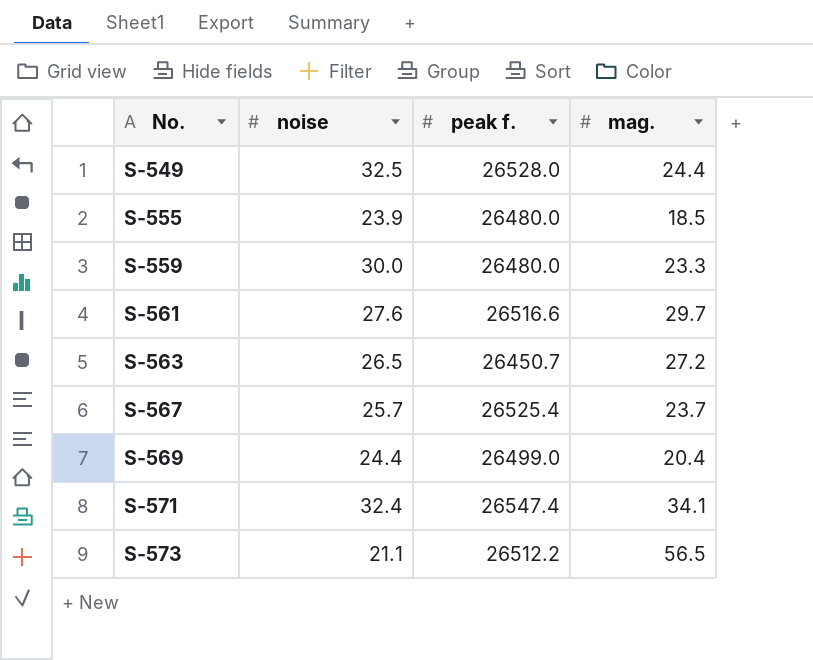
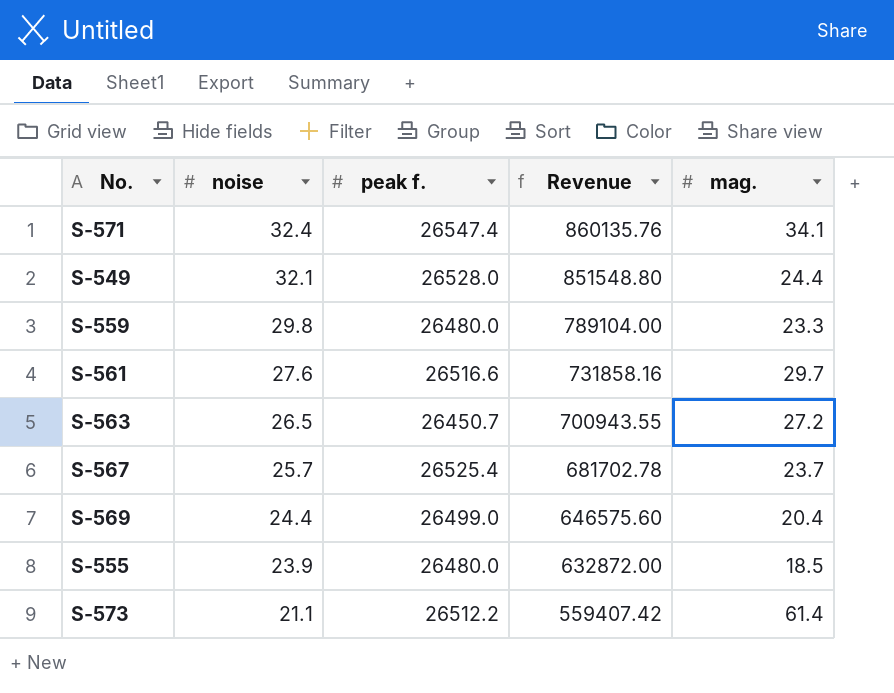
row order: No. ascending -> noise descending
column Revenue | formula: none -> [noise] * [peak f.]
S-549 | noise: 32.5 -> 32.1
S-559 | noise: 30.0 -> 29.8
S-573 | mag.: 56.5 -> 61.4

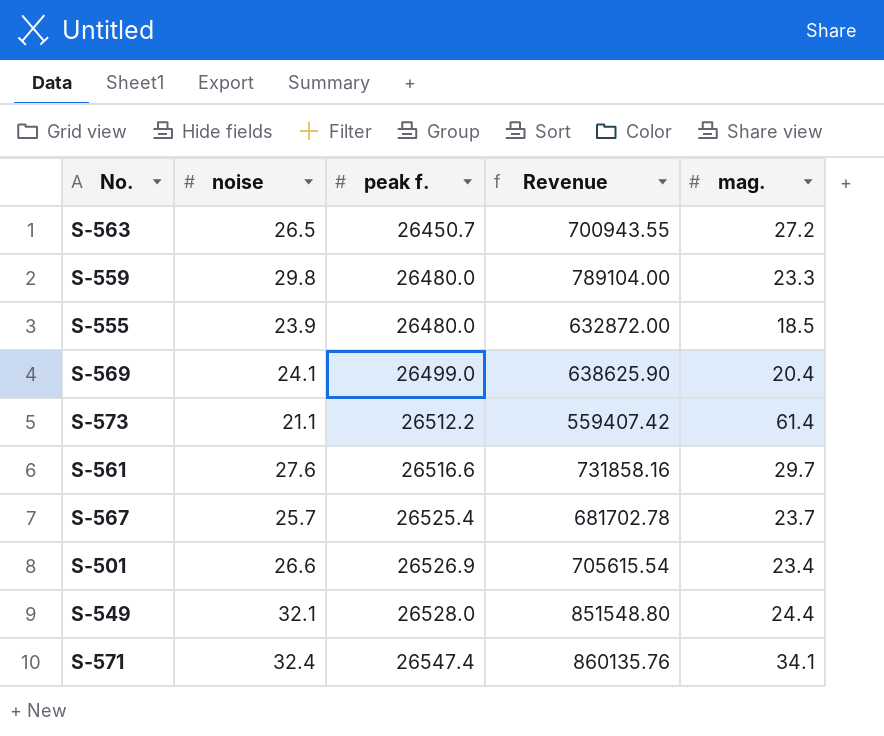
row order: noise descending -> peak f. ascending
S-569 | noise: 24.4 -> 24.1
S-569 | Revenue: 646575.60 -> 638625.90
row S-501: none -> 26.6 | 26526.9 | 705615.54 | 23.4

